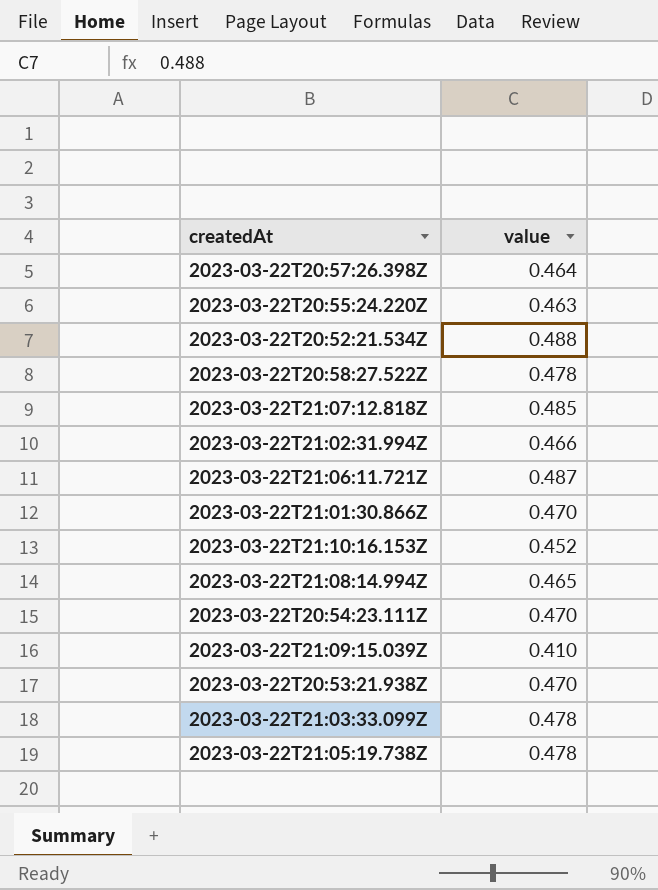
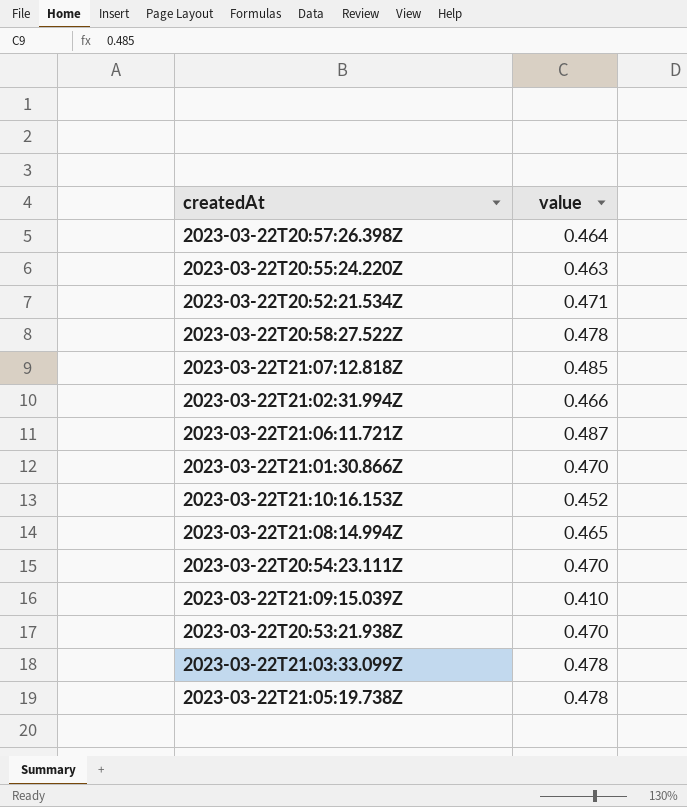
2023-03-22T20:52:21.534Z | value: 0.488 -> 0.471

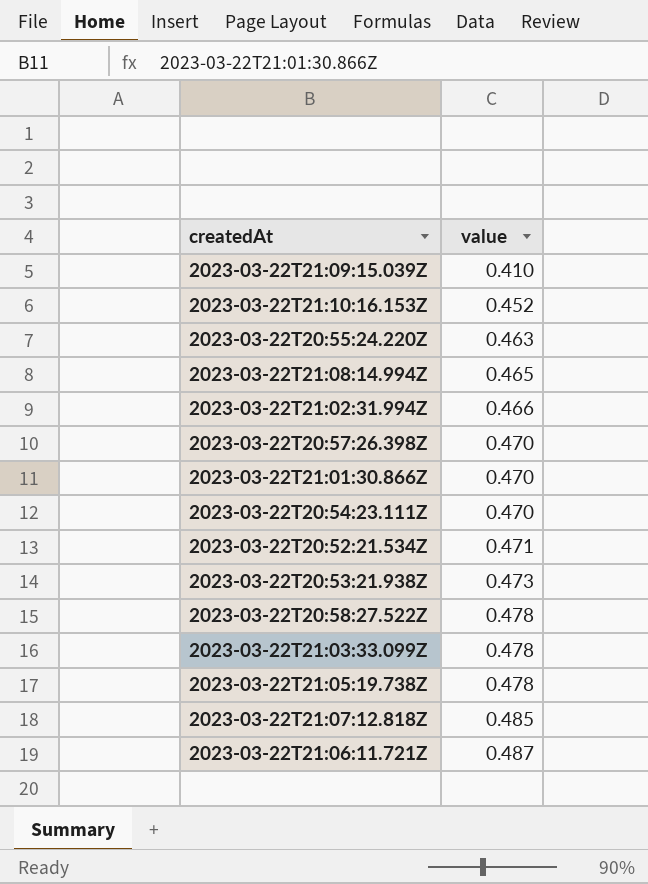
row order: none -> value ascending
2023-03-22T20:57:26.398Z | value: 0.464 -> 0.470
2023-03-22T20:53:21.938Z | value: 0.470 -> 0.473

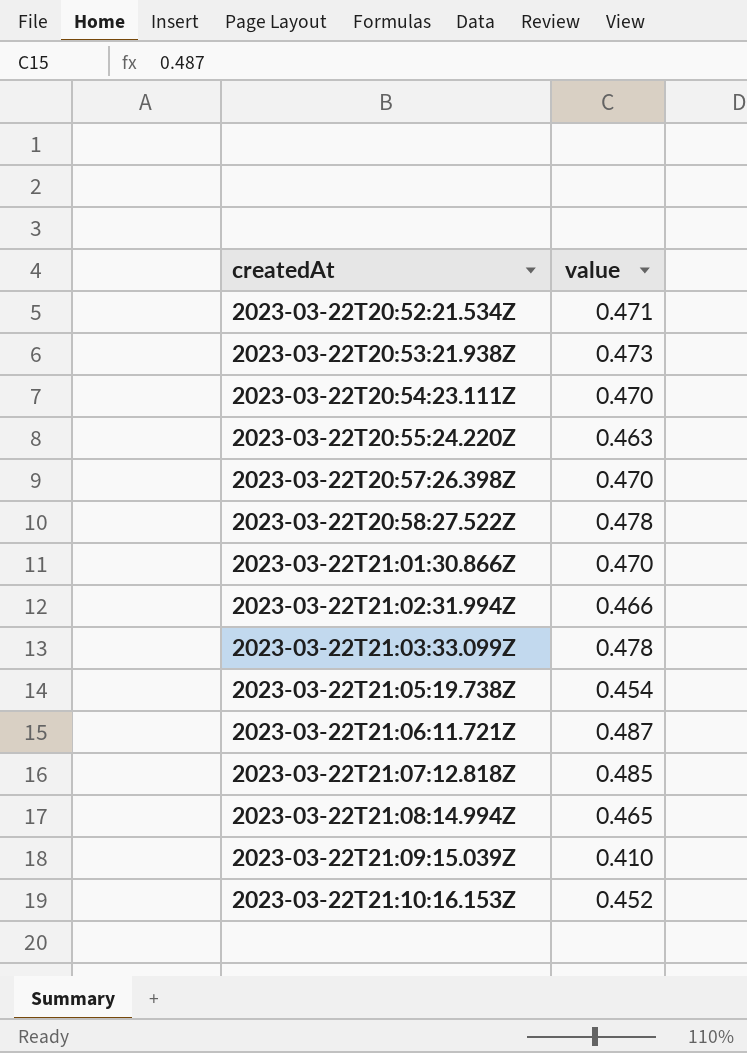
row order: value ascending -> createdAt ascending
2023-03-22T21:05:19.738Z | value: 0.478 -> 0.454

